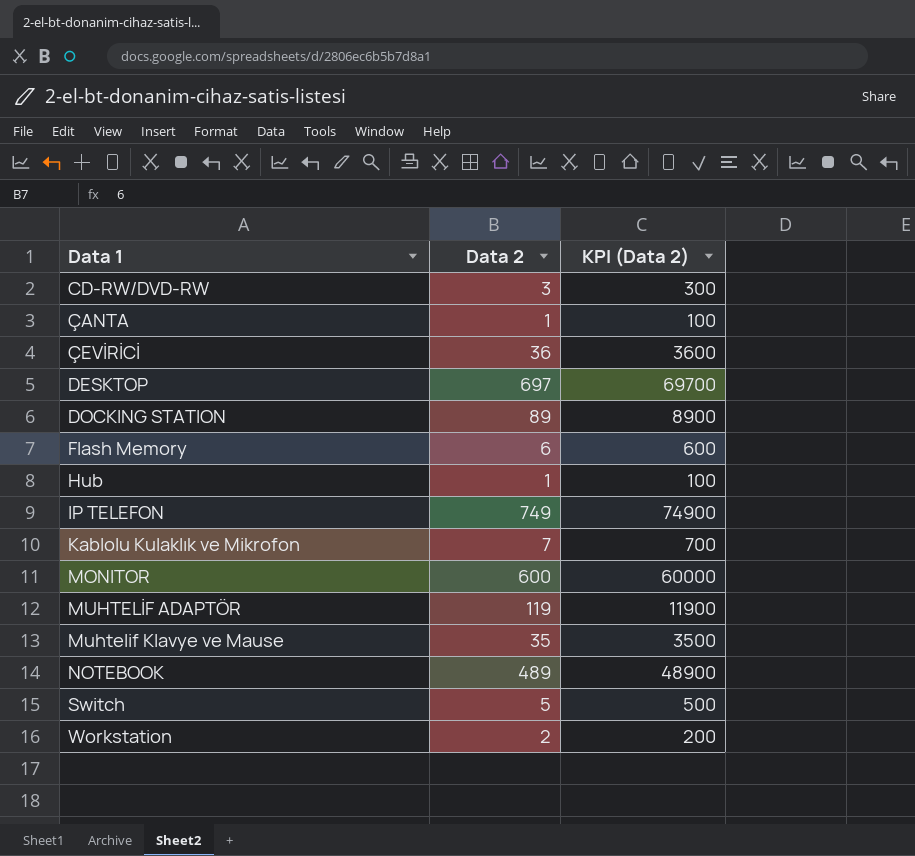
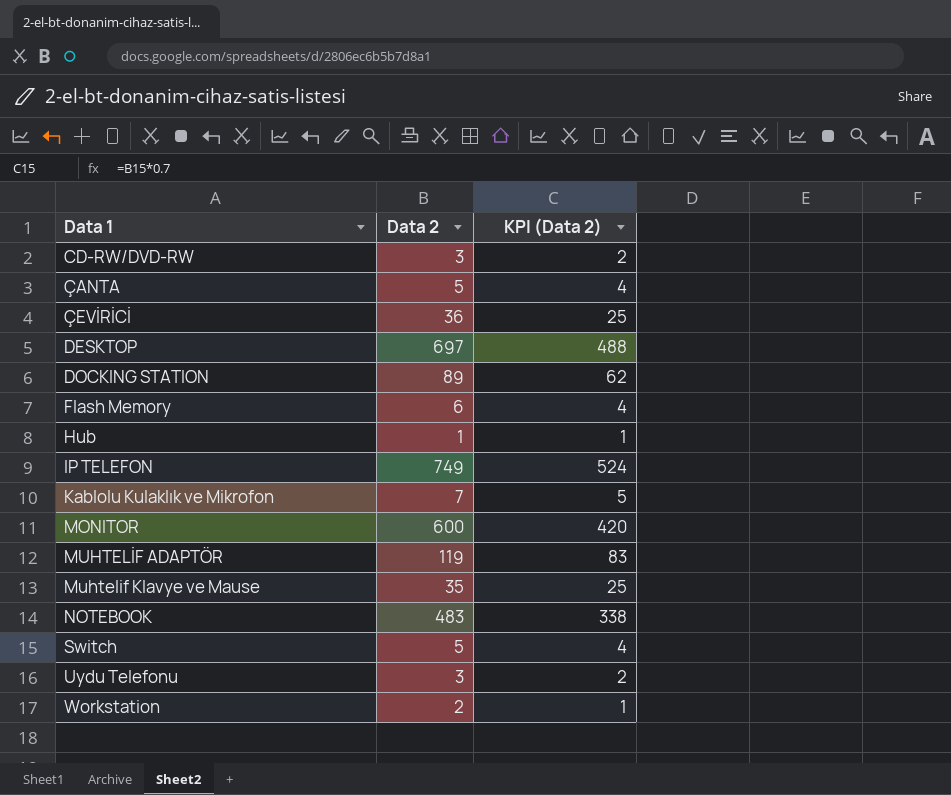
column KPI (Data 2) | formula: [Data 2] * 100 -> [Data 2] * 0.7
ÇANTA | Data 2: 1 -> 5
NOTEBOOK | Data 2: 489 -> 483
row Uydu Telefonu: none -> 3 | 2

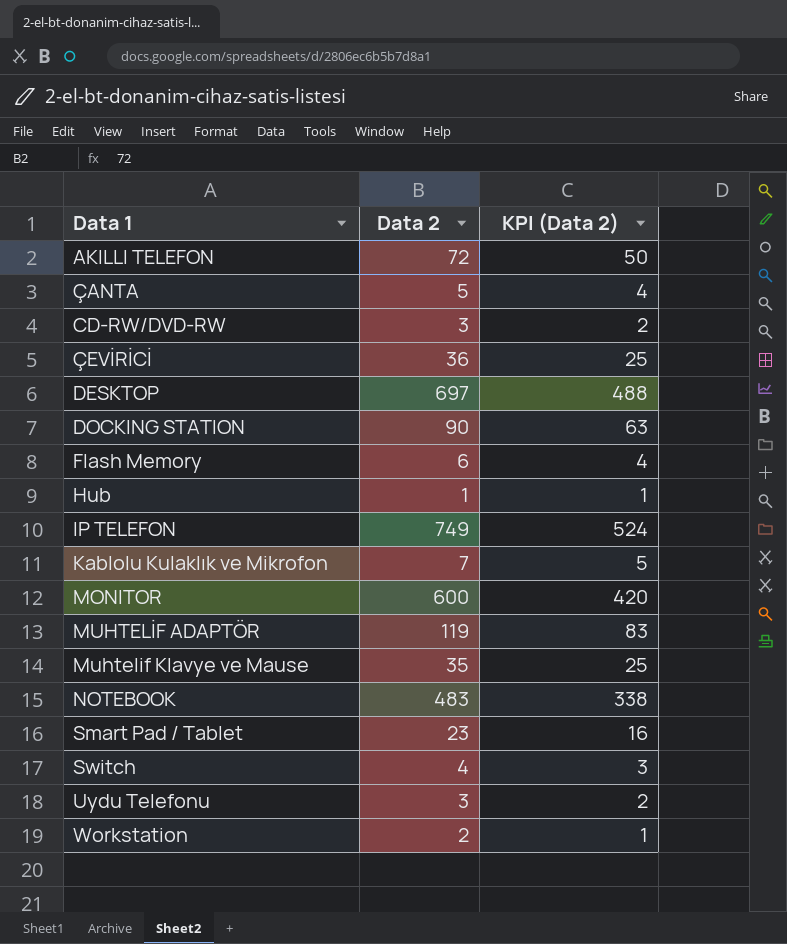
row order: none -> Data 1 ascending
row AKILLI TELEFON: none -> 72 | 50
DOCKING STATION | Data 2: 89 -> 90
DOCKING STATION | KPI (Data 2): 62 -> 63
row Smart Pad / Tablet: none -> 23 | 16
Switch | Data 2: 5 -> 4
Switch | KPI (Data 2): 4 -> 3

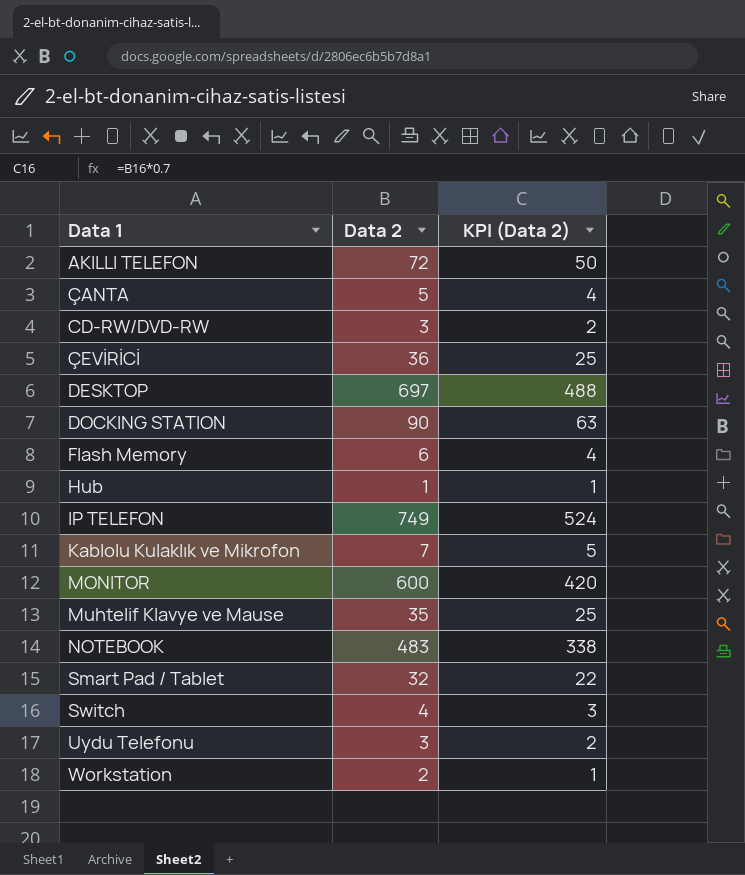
row MUHTELİF ADAPTÖR: 119 | 83 -> none
Smart Pad / Tablet | Data 2: 23 -> 32
Smart Pad / Tablet | KPI (Data 2): 16 -> 22

